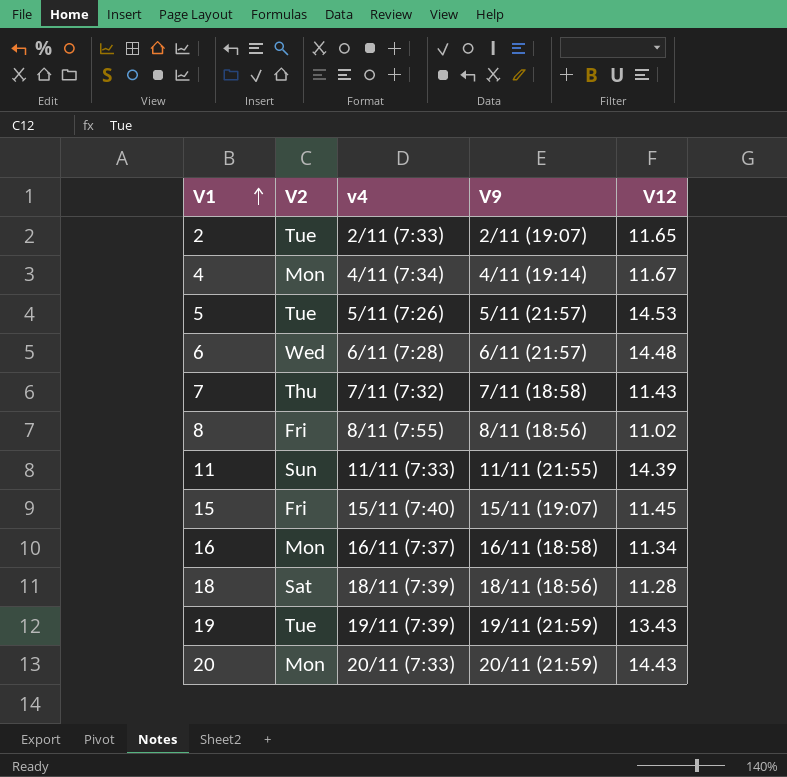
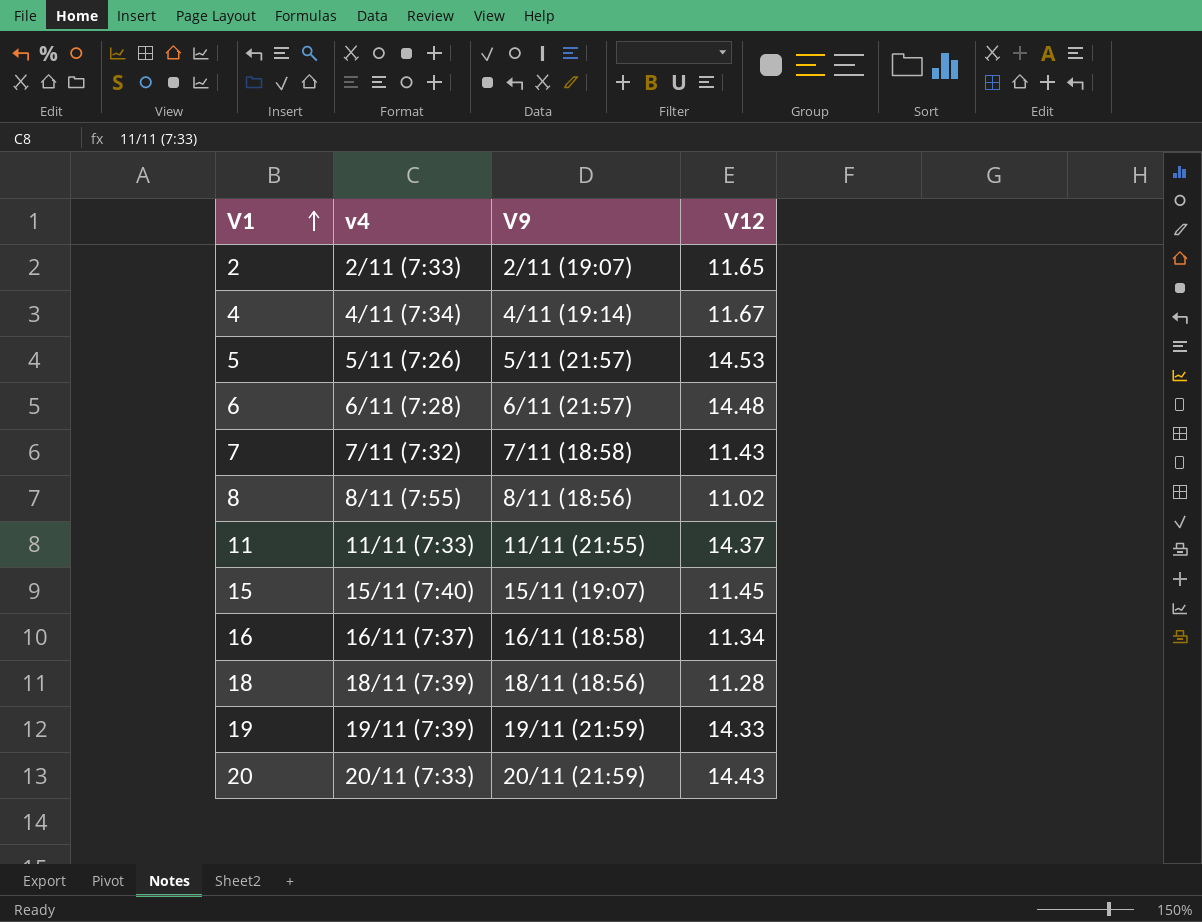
column V2 | position: 2 -> none
11 | V12: 14.39 -> 14.37
19 | V12: 13.43 -> 14.33

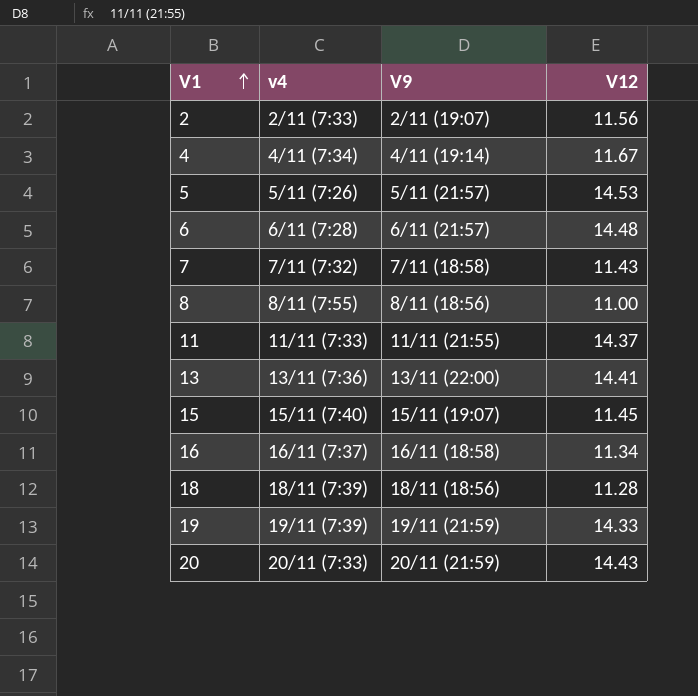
2 | V12: 11.65 -> 11.56
8 | V12: 11.02 -> 11.00
row 13: none -> 13/11 (7:36) | 13/11 (22:00) | 14.41

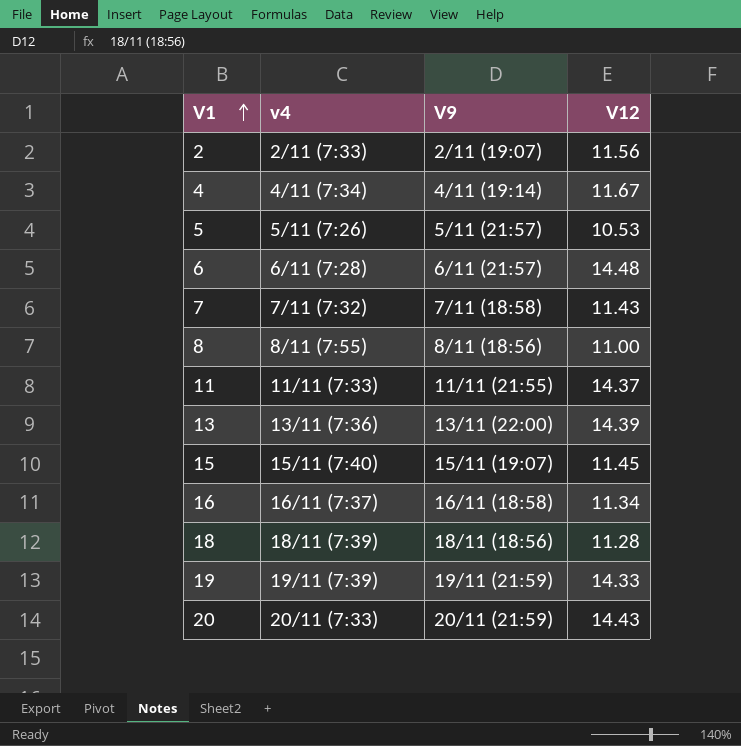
5 | V12: 14.53 -> 10.53
13 | V12: 14.41 -> 14.39

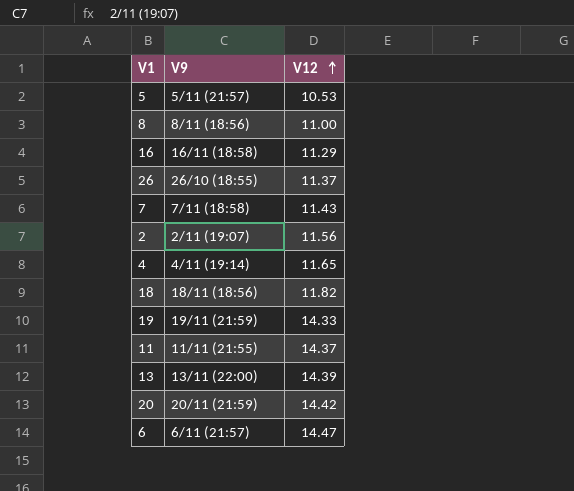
row order: V1 ascending -> V12 ascending
column v4 | position: 2 -> none
row 15: 15/11 (7:40) | 15/11 (19:07) | 11.45 -> none
16 | V12: 11.34 -> 11.29
row 26: none -> 26/10 (18:55) | 11.37
4 | V12: 11.67 -> 11.65
18 | V12: 11.28 -> 11.82
20 | V12: 14.43 -> 14.42
6 | V12: 14.48 -> 14.47

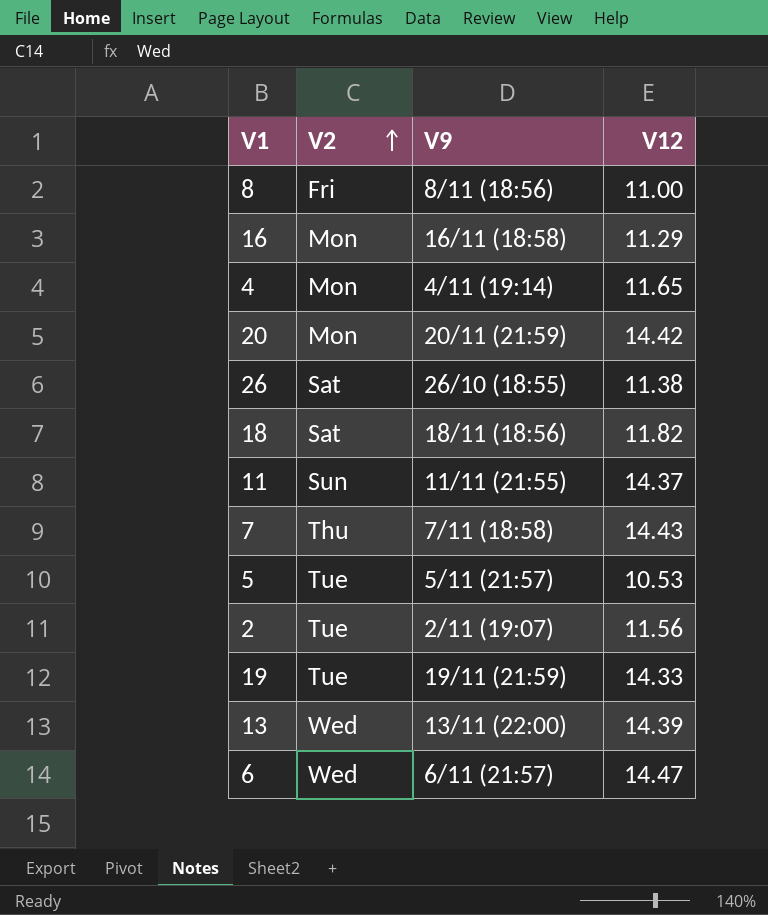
row order: V12 ascending -> V2 ascending
column V2 | position: none -> 2
26 | V12: 11.37 -> 11.38
7 | V12: 11.43 -> 14.43

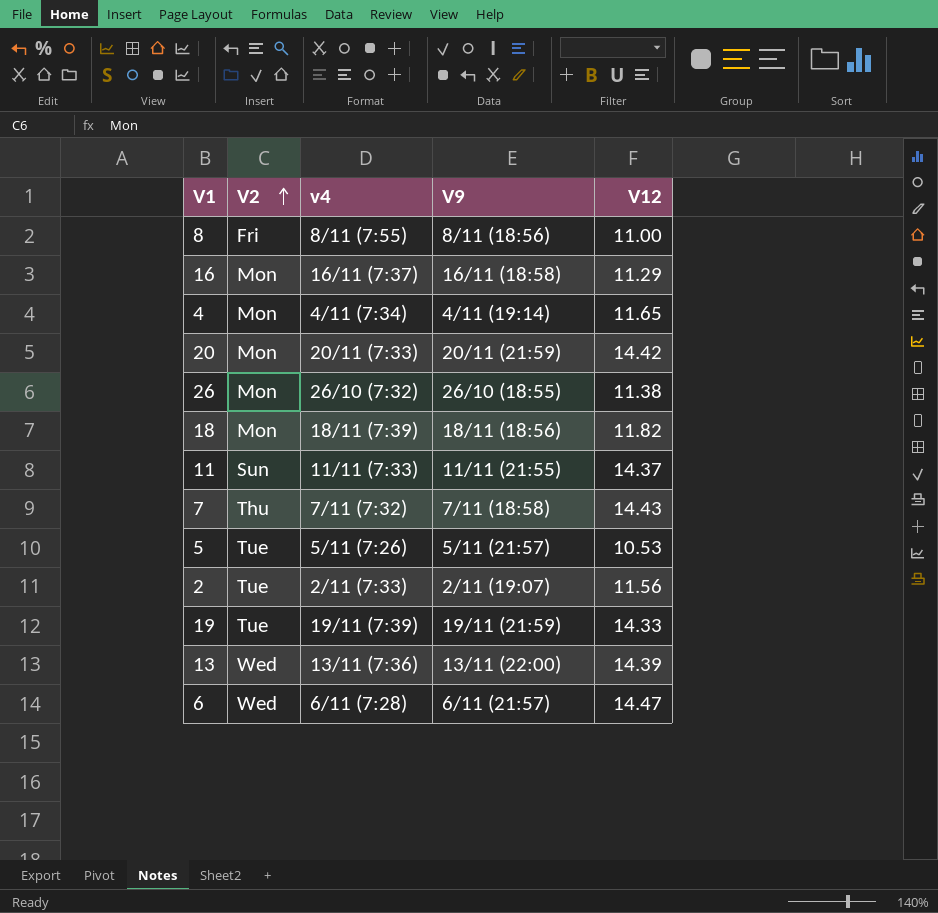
column v4 | position: none -> 3
26 | V2: Sat -> Mon
18 | V2: Sat -> Mon

